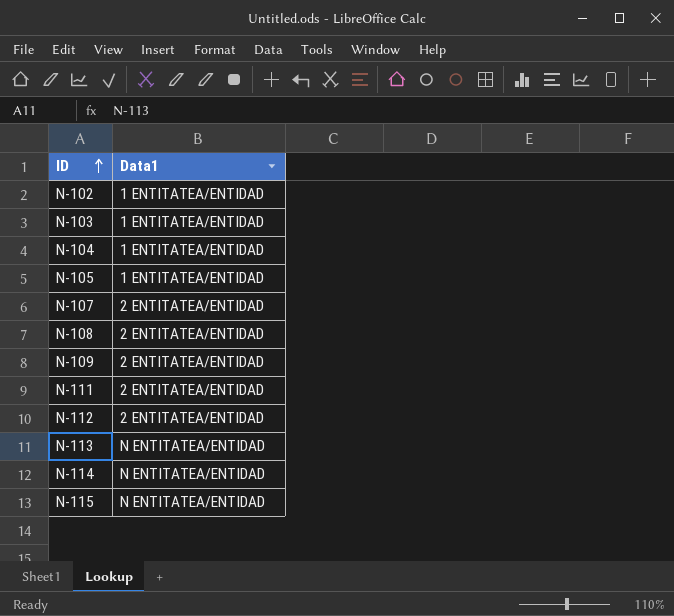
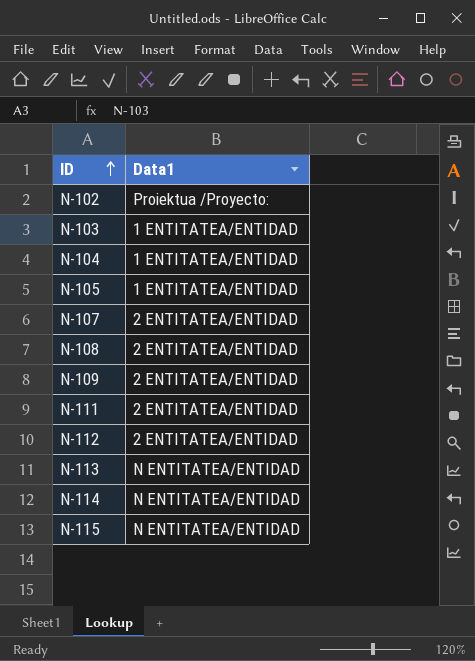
N-102 | Data1: 1 ENTITATEA/ENTIDAD -> Proiektua /Proyecto:

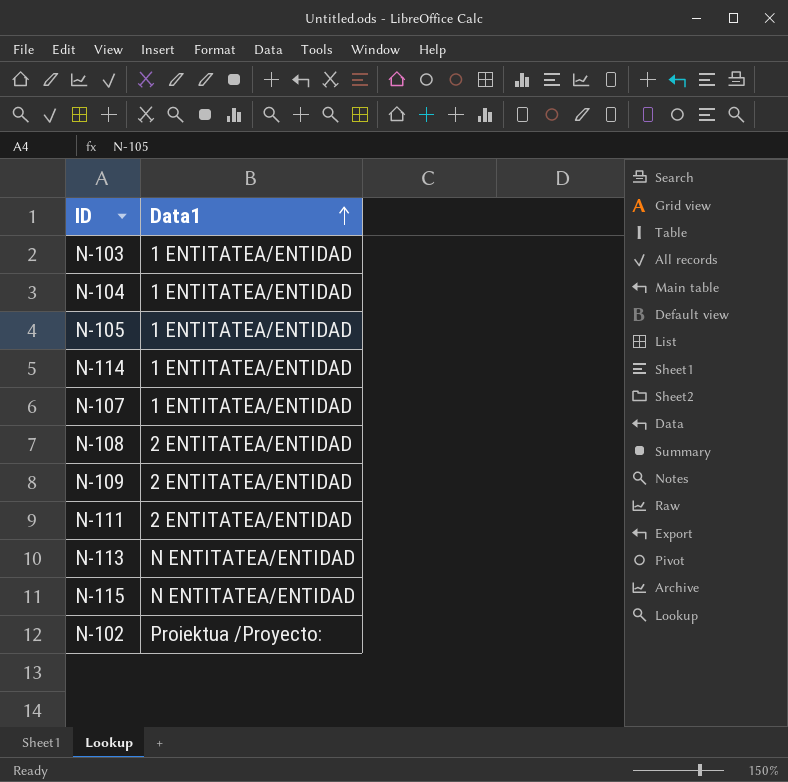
row order: ID ascending -> Data1 ascending
row N-112: 2 ENTITATEA/ENTIDAD -> none
N-114 | Data1: N ENTITATEA/ENTIDAD -> 1 ENTITATEA/ENTIDAD
N-107 | Data1: 2 ENTITATEA/ENTIDAD -> 1 ENTITATEA/ENTIDAD

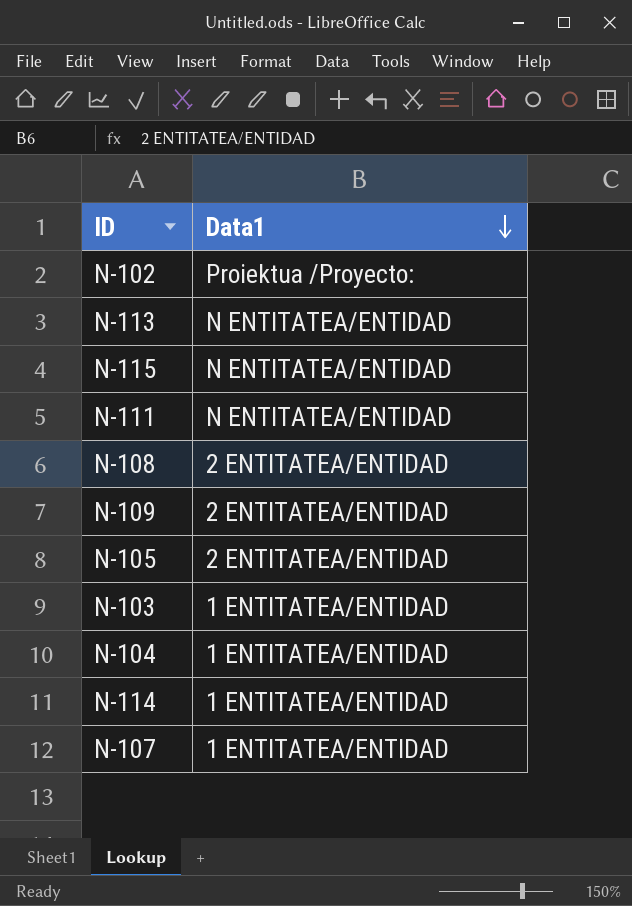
row order: Data1 ascending -> Data1 descending
N-111 | Data1: 2 ENTITATEA/ENTIDAD -> N ENTITATEA/ENTIDAD
N-105 | Data1: 1 ENTITATEA/ENTIDAD -> 2 ENTITATEA/ENTIDAD

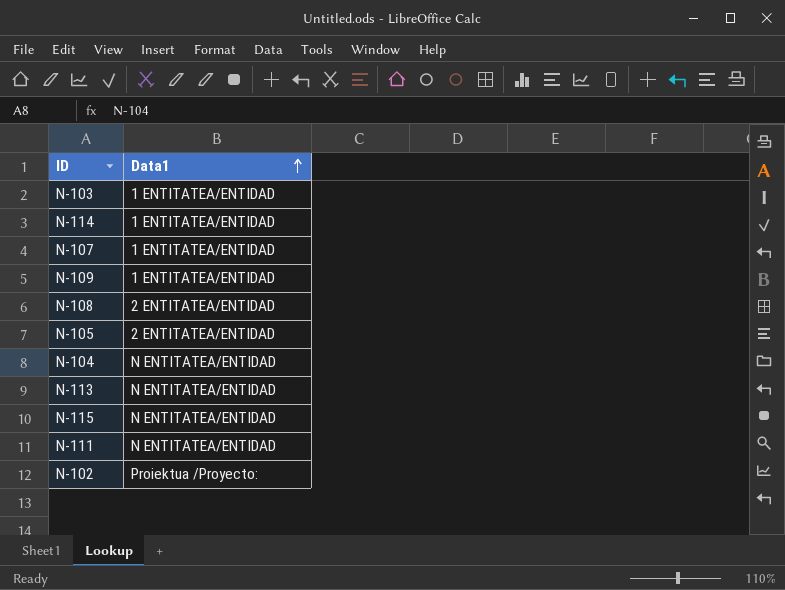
row order: Data1 descending -> Data1 ascending
N-109 | Data1: 2 ENTITATEA/ENTIDAD -> 1 ENTITATEA/ENTIDAD
N-104 | Data1: 1 ENTITATEA/ENTIDAD -> N ENTITATEA/ENTIDAD

